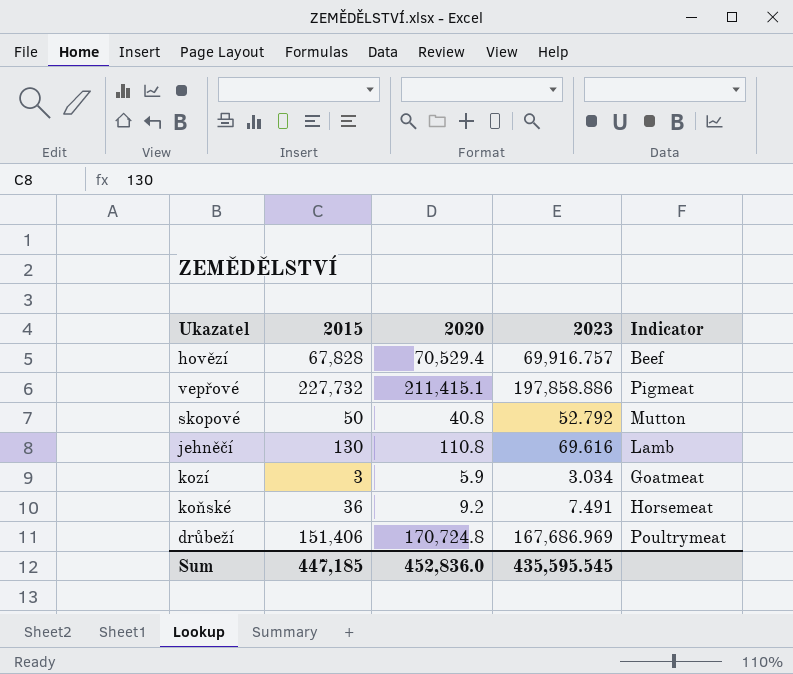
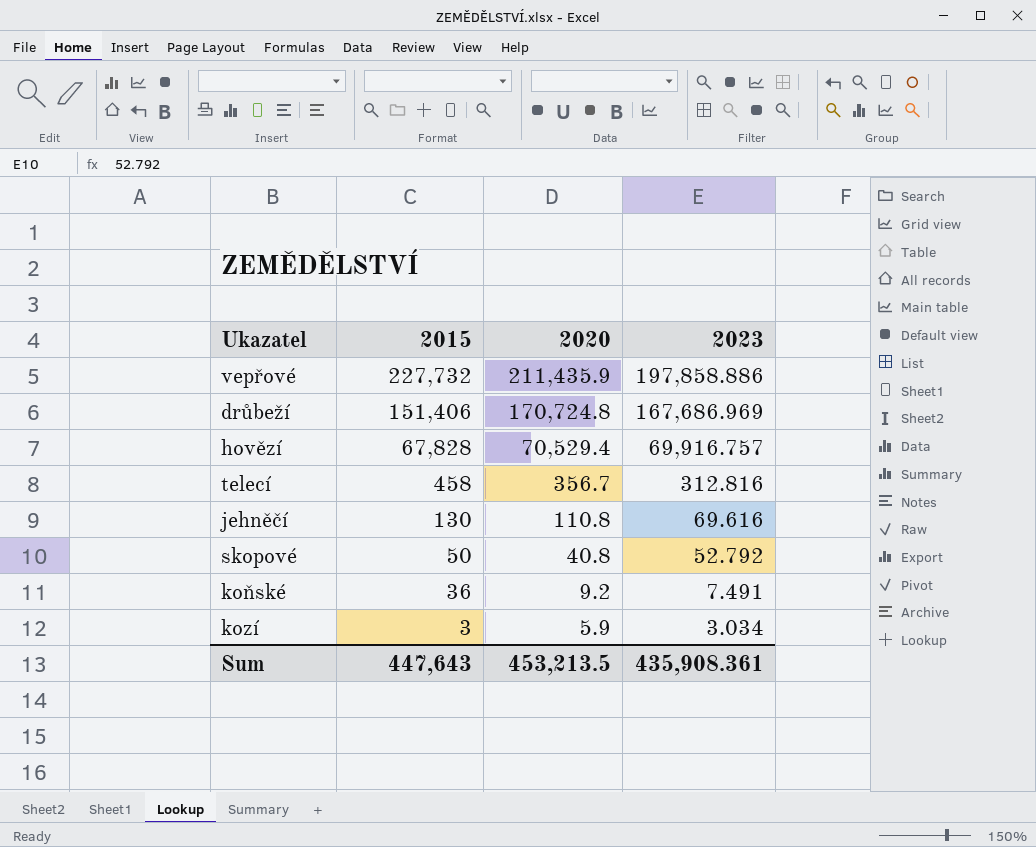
row order: none -> 2015 descending
column Indicator | position: 5 -> none
vepřové | 2020: 211,415.1 -> 211,435.9
row telecí: none -> 458 | 356.7 | 312.816
Sum | 2015: 447,185 -> 447,643
Sum | 2020: 452,836.0 -> 453,213.5
Sum | 2023: 435,595.545 -> 435,908.361

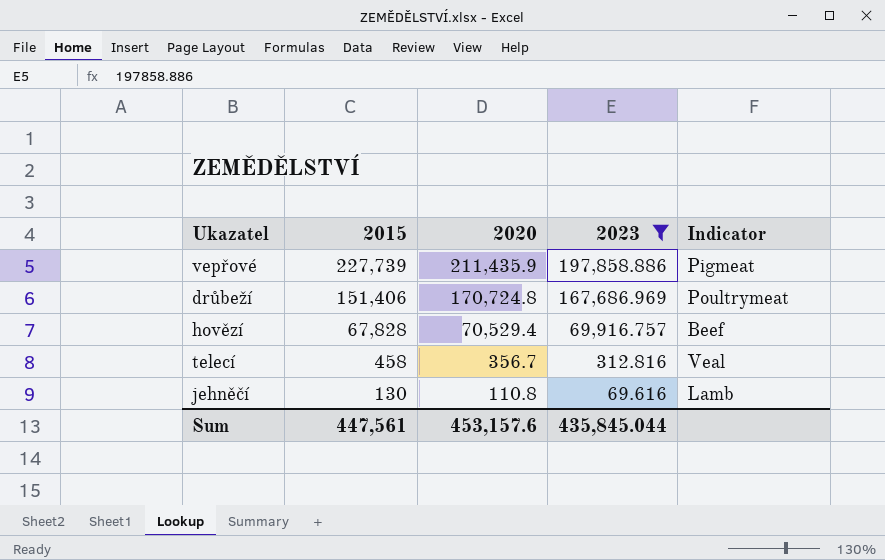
filter: none -> 2023 >= 69.616
column Indicator | position: none -> 5
vepřové | 2015: 227,732 -> 227,739
Sum | 2015: 447,643 -> 447,561
Sum | 2020: 453,213.5 -> 453,157.6
Sum | 2023: 435,908.361 -> 435,845.044

